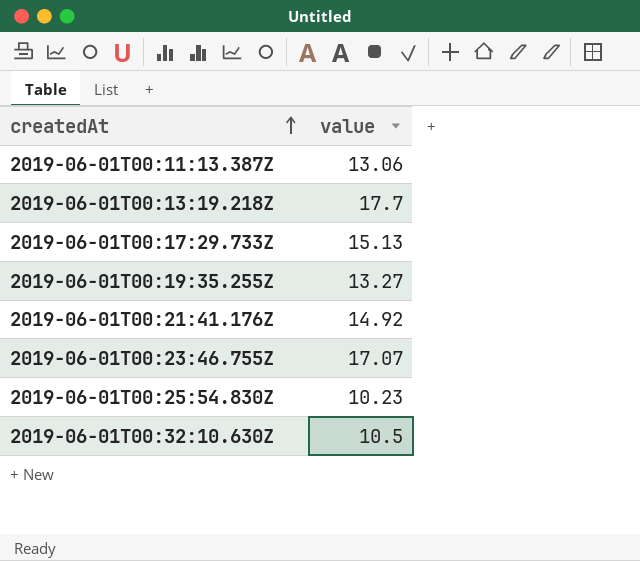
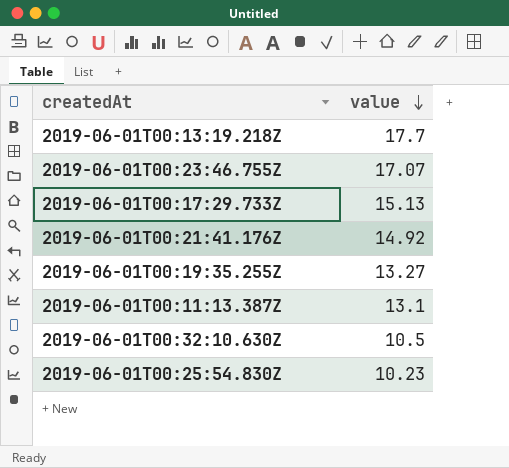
row order: createdAt ascending -> value descending
2019-06-01T00:11:13.387Z | value: 13.06 -> 13.1

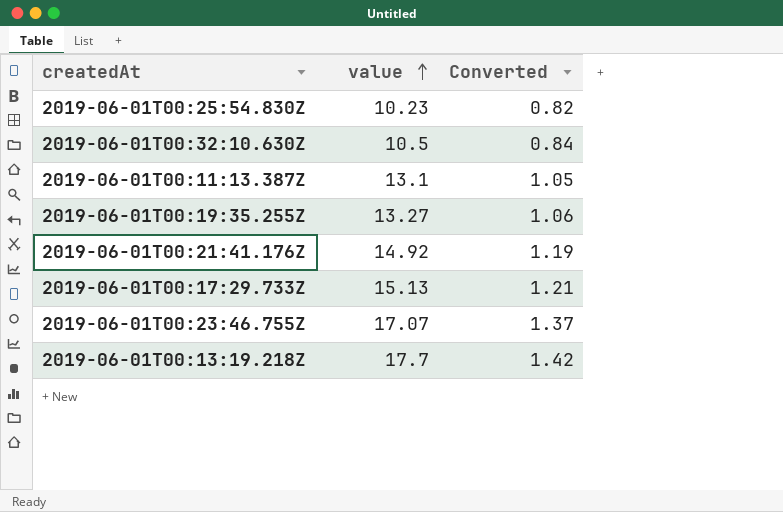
row order: value descending -> value ascending
column Converted | formula: none -> [value] * 0.08

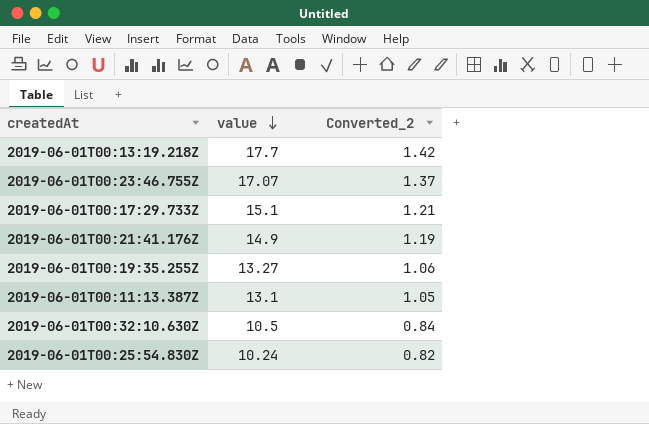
row order: value ascending -> value descending
column name: Converted -> Converted_2
2019-06-01T00:17:29.733Z | value: 15.13 -> 15.1
2019-06-01T00:21:41.176Z | value: 14.92 -> 14.9
2019-06-01T00:25:54.830Z | value: 10.23 -> 10.24

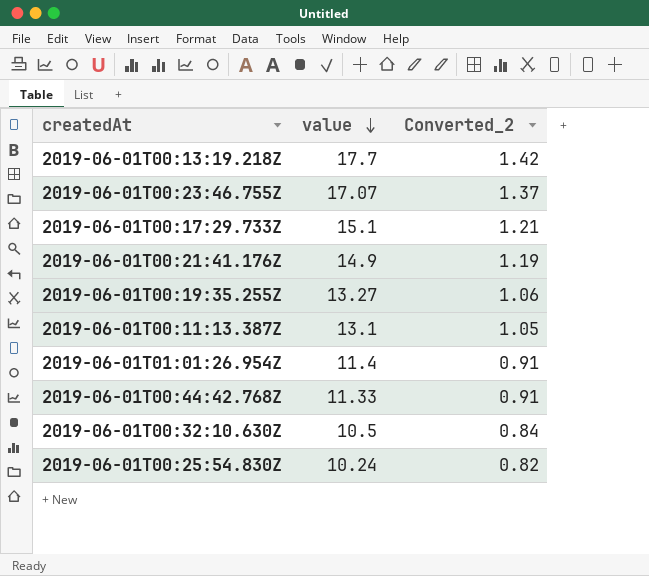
row 2019-06-01T01:01:26.954Z: none -> 11.4 | 0.91
row 2019-06-01T00:44:42.768Z: none -> 11.33 | 0.91

